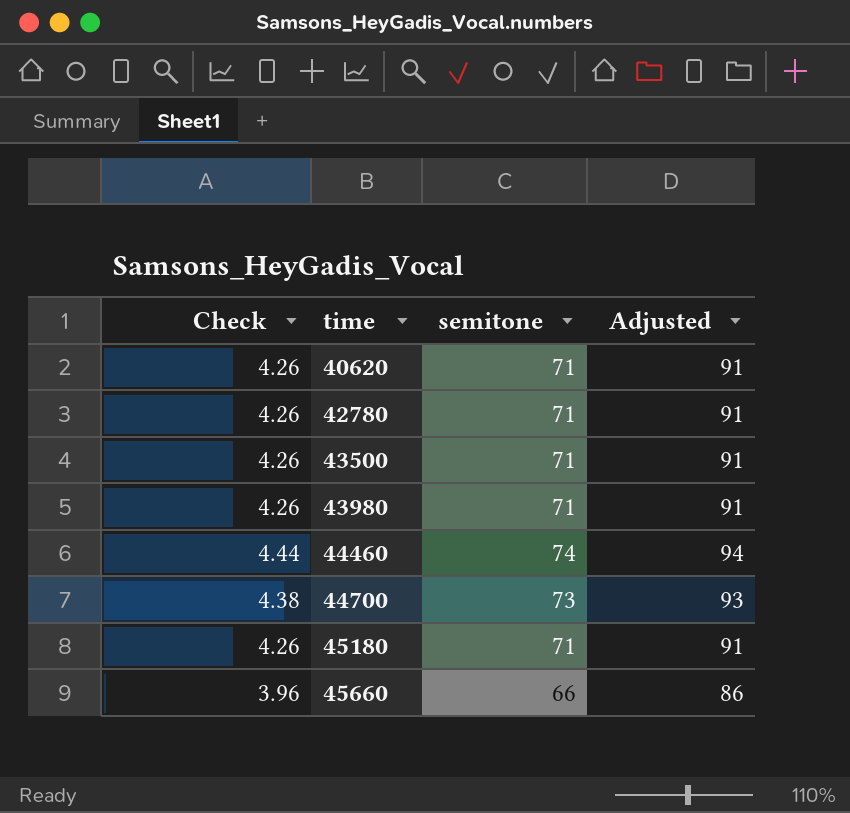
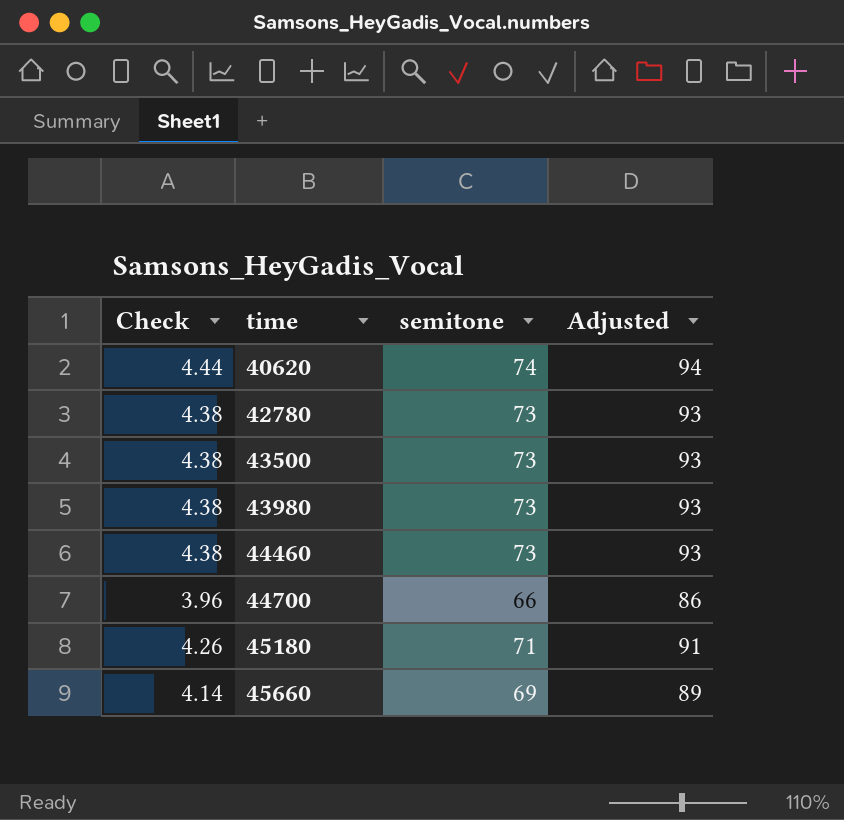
40620 | Check: 4.26 -> 4.44
40620 | semitone: 71 -> 74
40620 | Adjusted: 91 -> 94
42780 | Check: 4.26 -> 4.38
42780 | semitone: 71 -> 73
42780 | Adjusted: 91 -> 93
43500 | Check: 4.26 -> 4.38
43500 | semitone: 71 -> 73
43500 | Adjusted: 91 -> 93
43980 | Check: 4.26 -> 4.38
43980 | semitone: 71 -> 73
43980 | Adjusted: 91 -> 93
44460 | Check: 4.44 -> 4.38
44460 | semitone: 74 -> 73
44460 | Adjusted: 94 -> 93
44700 | Check: 4.38 -> 3.96
44700 | semitone: 73 -> 66
44700 | Adjusted: 93 -> 86
45660 | Check: 3.96 -> 4.14
45660 | semitone: 66 -> 69
45660 | Adjusted: 86 -> 89

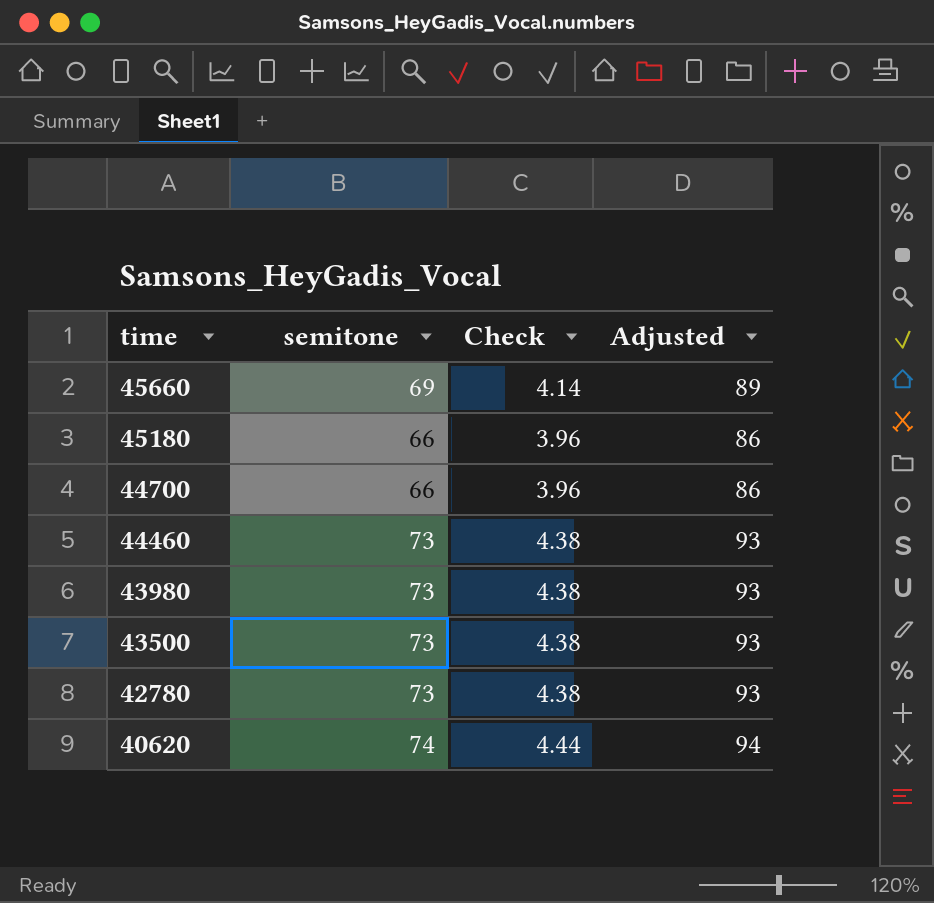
row order: time ascending -> time descending
column Check | position: 1 -> 3
45180 | semitone: 71 -> 66
45180 | Check: 4.26 -> 3.96
45180 | Adjusted: 91 -> 86

